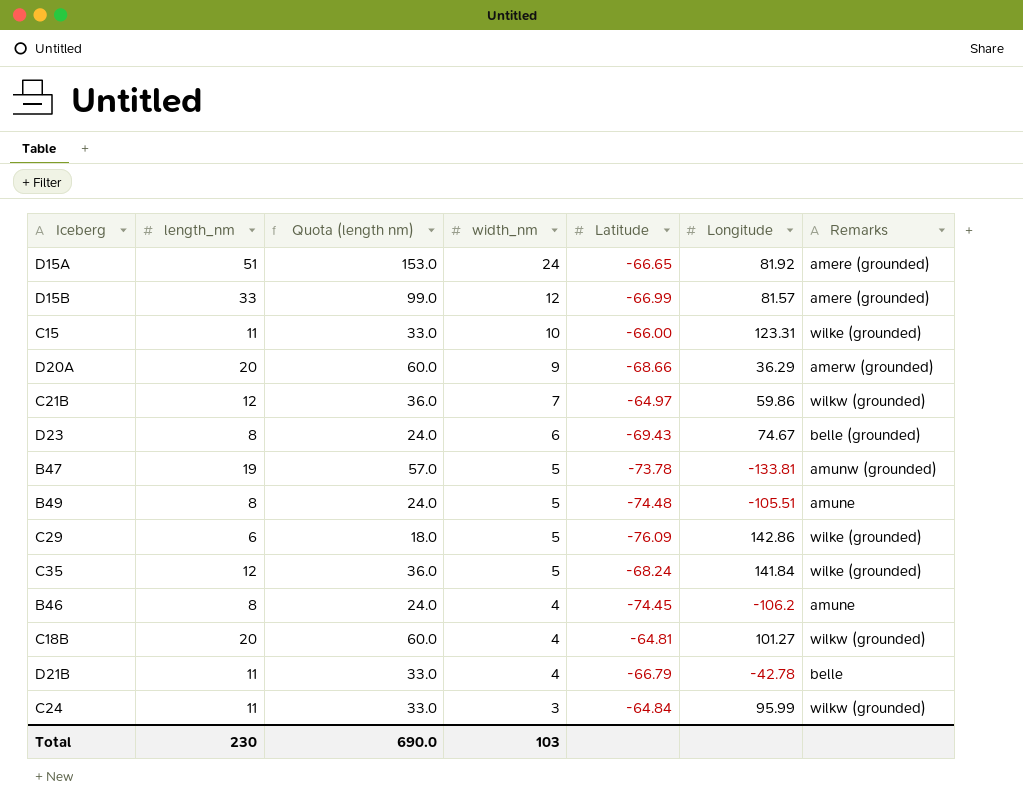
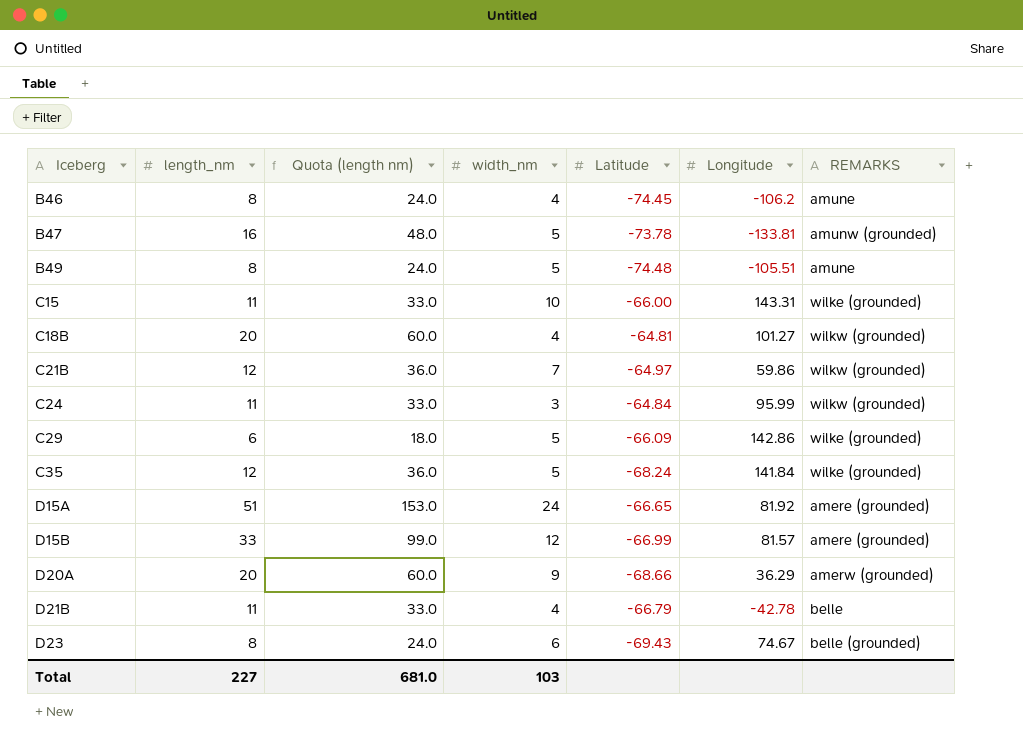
row order: width_nm descending -> Iceberg ascending
column name: Remarks -> REMARKS
B47 | length_nm: 19 -> 16
B47 | Quota (length nm): 57.0 -> 48.0
C15 | Longitude: 123.31 -> 143.31
C29 | Latitude: -76.09 -> -66.09
Total | length_nm: 230 -> 227
Total | Quota (length nm): 690.0 -> 681.0

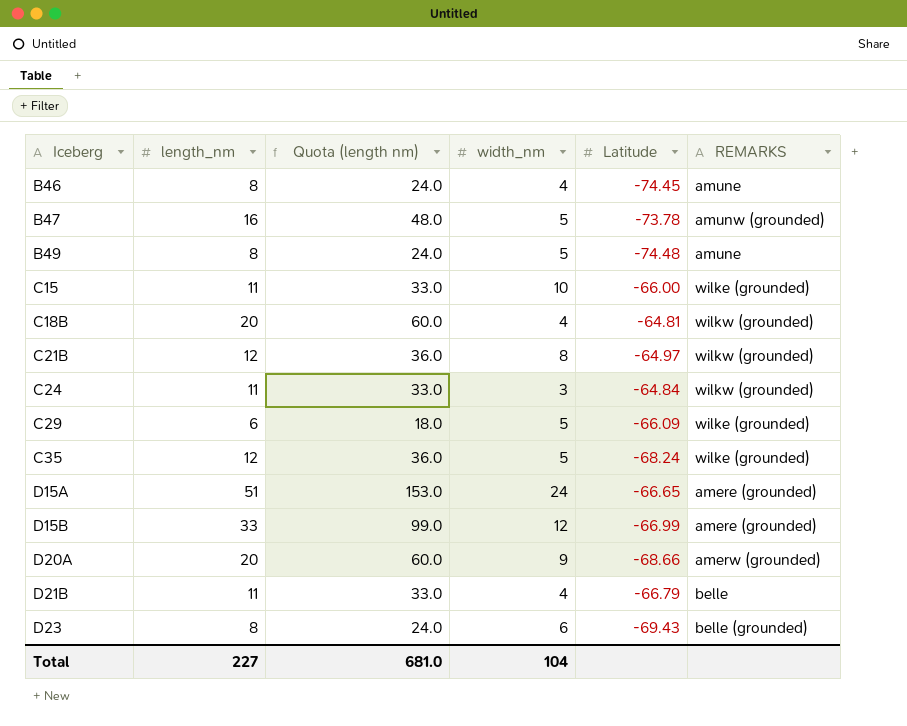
column Longitude | position: 6 -> none
C21B | width_nm: 7 -> 8
Total | width_nm: 103 -> 104

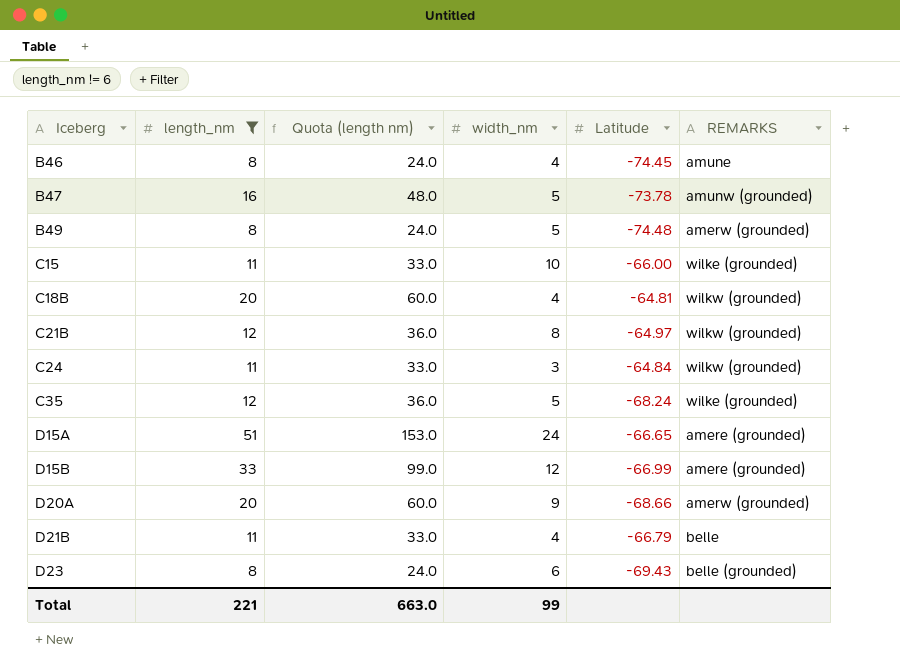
filter: none -> length_nm != 6
B49 | REMARKS: amune -> amerw (grounded)
Total | length_nm: 227 -> 221
Total | Quota (length nm): 681.0 -> 663.0
Total | width_nm: 104 -> 99

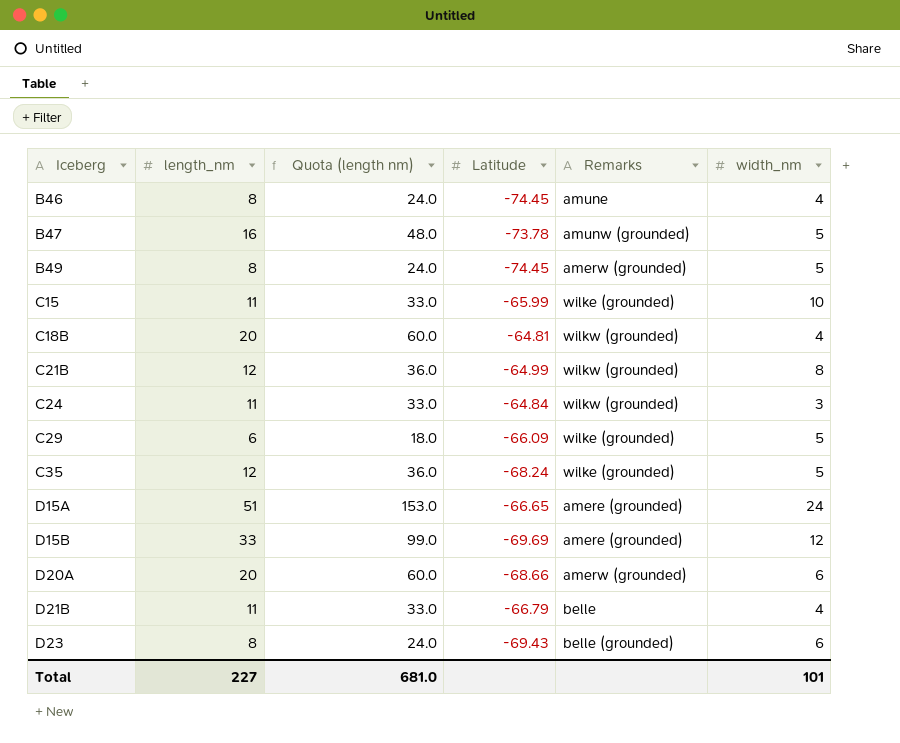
filter: length_nm != 6 -> none
column name: REMARKS -> Remarks
column width_nm | position: 4 -> 6
B49 | Latitude: -74.48 -> -74.45
C15 | Latitude: -66.00 -> -65.99
C21B | Latitude: -64.97 -> -64.99
D15B | Latitude: -66.99 -> -69.69
D20A | width_nm: 9 -> 6
Total | length_nm: 221 -> 227
Total | Quota (length nm): 663.0 -> 681.0
Total | width_nm: 99 -> 101

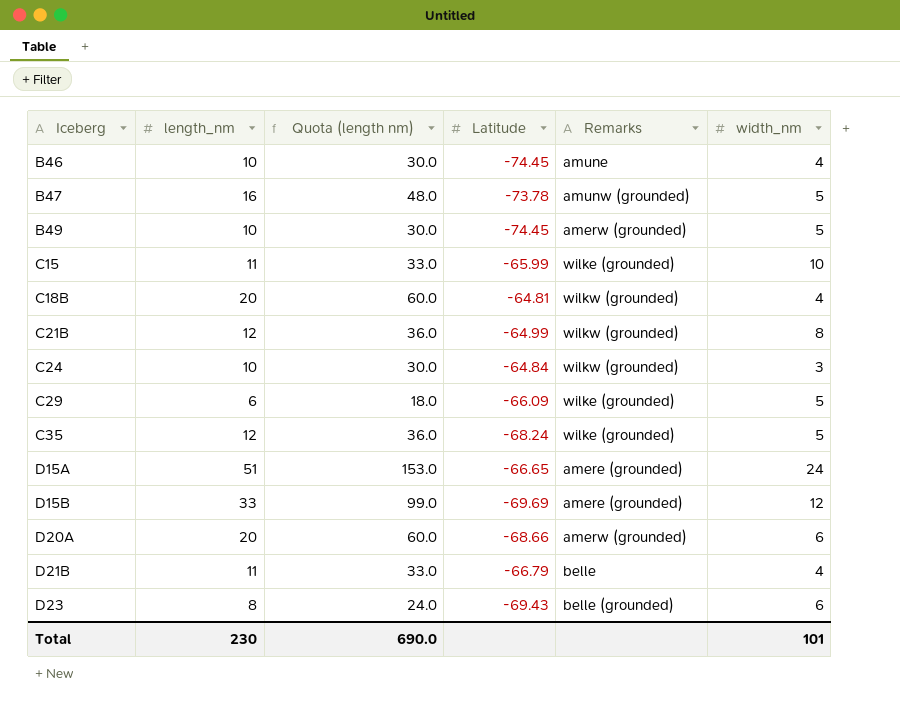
B46 | length_nm: 8 -> 10
B46 | Quota (length nm): 24.0 -> 30.0
B49 | length_nm: 8 -> 10
B49 | Quota (length nm): 24.0 -> 30.0
C24 | length_nm: 11 -> 10
C24 | Quota (length nm): 33.0 -> 30.0
Total | length_nm: 227 -> 230
Total | Quota (length nm): 681.0 -> 690.0

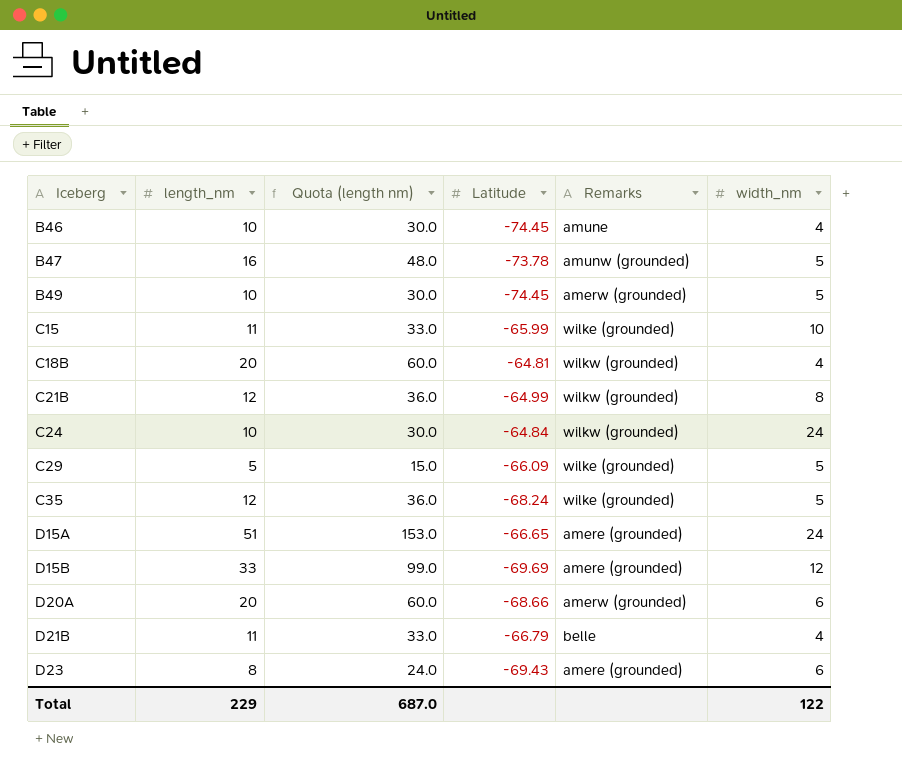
C24 | width_nm: 3 -> 24
C29 | length_nm: 6 -> 5
C29 | Quota (length nm): 18.0 -> 15.0
D23 | Remarks: belle (grounded) -> amere (grounded)
Total | length_nm: 230 -> 229
Total | Quota (length nm): 690.0 -> 687.0
Total | width_nm: 101 -> 122

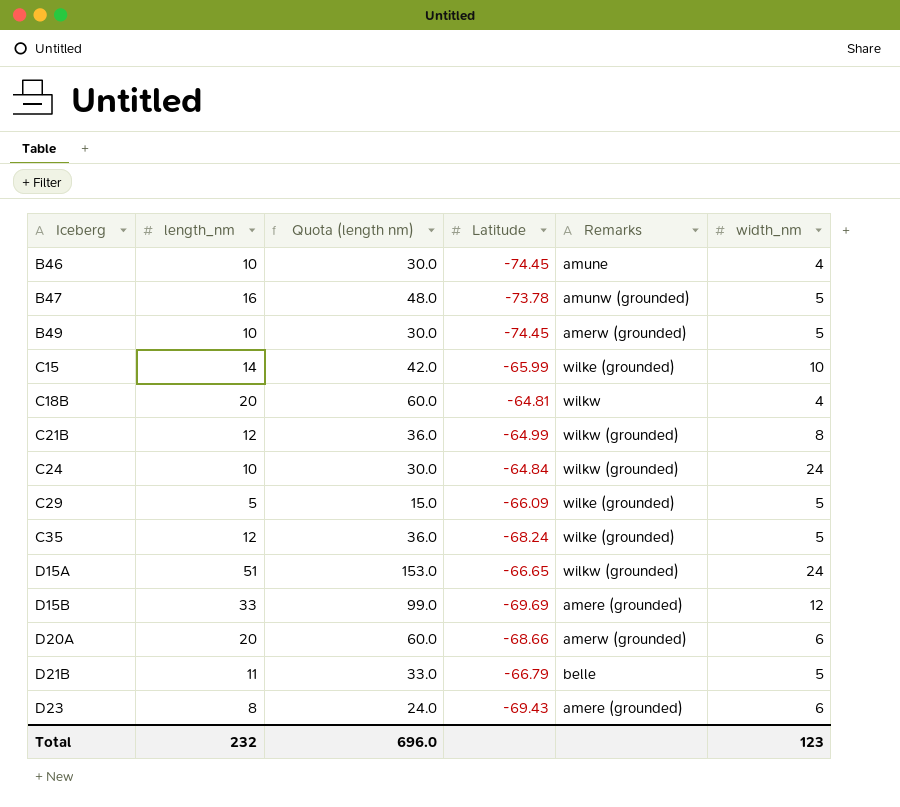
C15 | length_nm: 11 -> 14
C15 | Quota (length nm): 33.0 -> 42.0
C18B | Remarks: wilkw (grounded) -> wilkw
D15A | Remarks: amere (grounded) -> wilkw (grounded)
D21B | width_nm: 4 -> 5
Total | length_nm: 229 -> 232
Total | Quota (length nm): 687.0 -> 696.0
Total | width_nm: 122 -> 123

